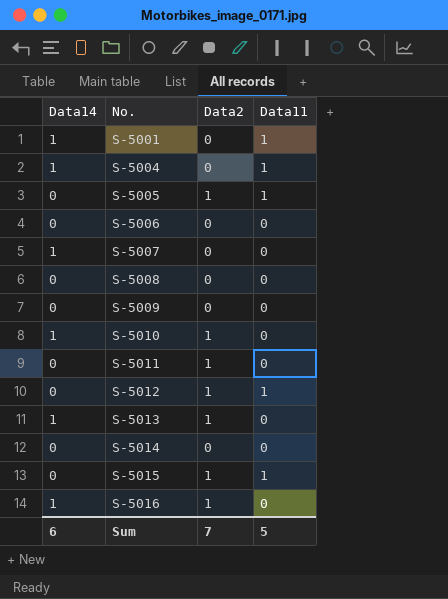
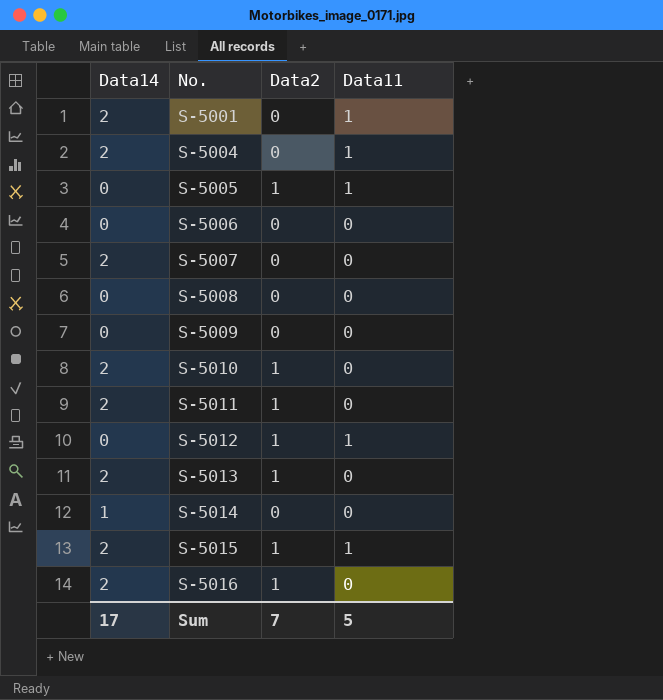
S-5001 | Data14: 1 -> 2
S-5004 | Data14: 1 -> 2
S-5007 | Data14: 1 -> 2
S-5010 | Data14: 1 -> 2
S-5011 | Data14: 0 -> 2
S-5013 | Data14: 1 -> 2
S-5014 | Data14: 0 -> 1
S-5015 | Data14: 0 -> 2
S-5016 | Data14: 1 -> 2
Sum | Data14: 6 -> 17

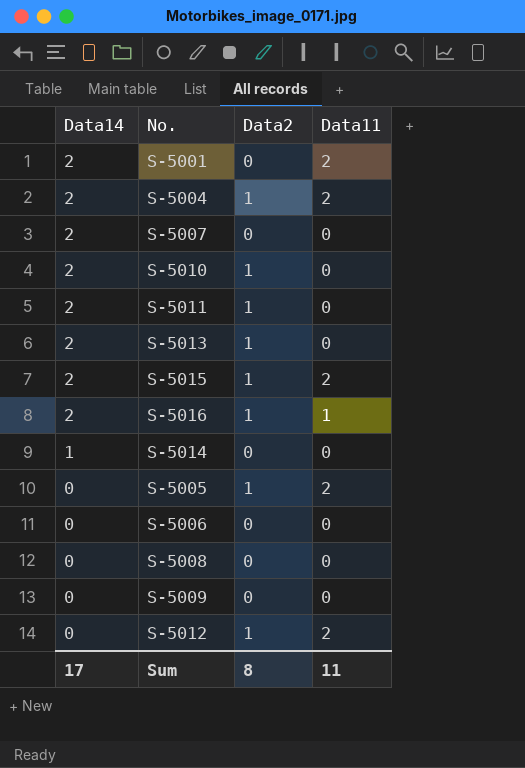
row order: No. ascending -> Data14 descending
S-5001 | Data11: 1 -> 2
S-5004 | Data2: 0 -> 1
S-5004 | Data11: 1 -> 2
S-5015 | Data11: 1 -> 2
S-5016 | Data11: 0 -> 1
S-5005 | Data11: 1 -> 2
S-5012 | Data11: 1 -> 2
Sum | Data2: 7 -> 8
Sum | Data11: 5 -> 11

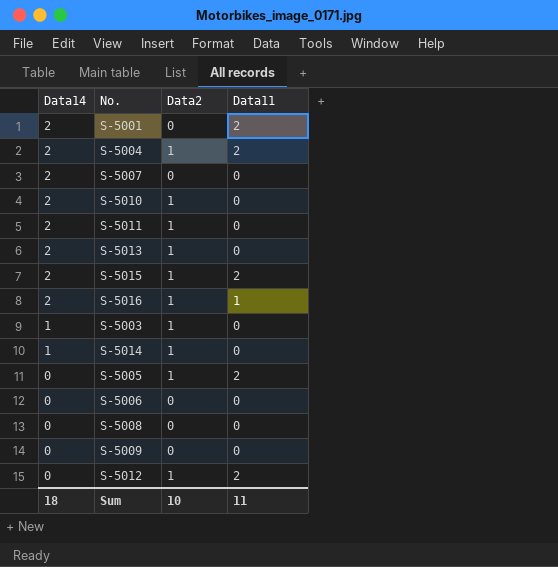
row S-5003: none -> 1 | 1 | 0
S-5014 | Data2: 0 -> 1
Sum | Data14: 17 -> 18
Sum | Data2: 8 -> 10

